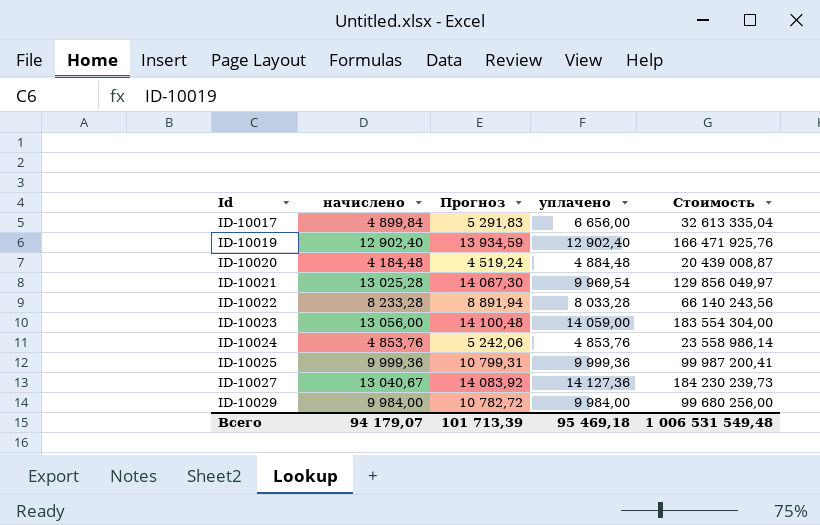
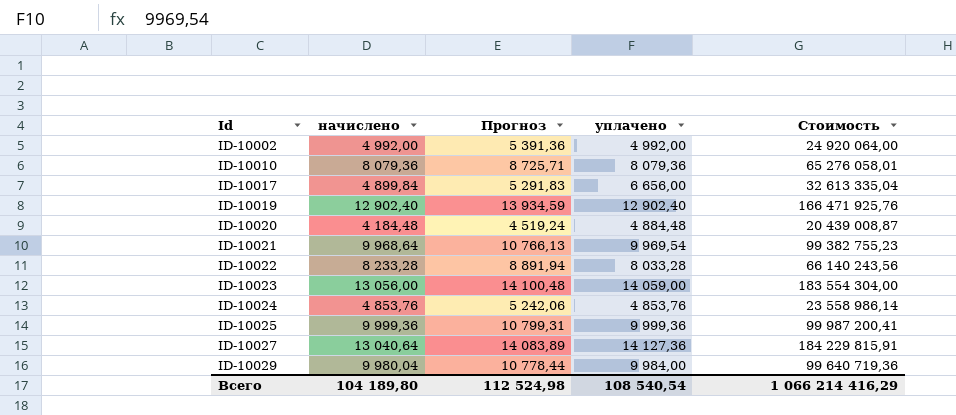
row ID-10002: none -> 4 992,00 | 5 391,36 | 4 992,00 | 24 920 064,00
row ID-10010: none -> 8 079,36 | 8 725,71 | 8 079,36 | 65 276 058,01
ID-10021 | начислено: 13 025,28 -> 9 968,64
ID-10021 | Прогноз: 14 067,30 -> 10 766,13
ID-10021 | Стоимость: 129 856 049,97 -> 99 382 755,23
ID-10027 | начислено: 13 040,67 -> 13 040,64
ID-10027 | Прогноз: 14 083,92 -> 14 083,89
ID-10027 | Стоимость: 184 230 239,73 -> 184 229 815,91
ID-10029 | начислено: 9 984,00 -> 9 980,04
ID-10029 | Прогноз: 10 782,72 -> 10 778,44
ID-10029 | Стоимость: 99 680 256,00 -> 99 640 719,36
Всего | начислено: 94 179,07 -> 104 189,80
Всего | Прогноз: 101 713,39 -> 112 524,98
Всего | уплачено: 95 469,18 -> 108 540,54
Всего | Стоимость: 1 006 531 549,48 -> 1 066 214 416,29

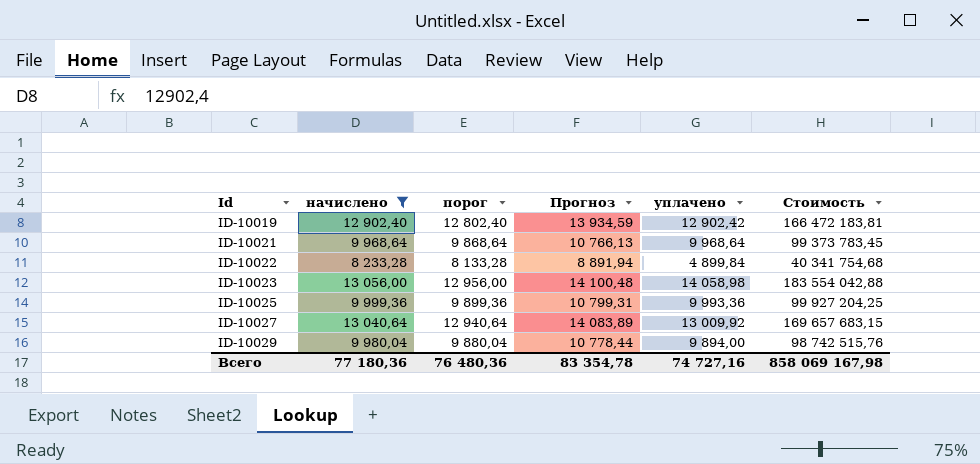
filter: none -> начислено >= 8 233,28
column порог | formula: none -> [начислено] - 100
ID-10019 | уплачено: 12 902,40 -> 12 902,42
ID-10019 | Стоимость: 166 471 925,76 -> 166 472 183,81
ID-10021 | уплачено: 9 969,54 -> 9 968,64
ID-10021 | Стоимость: 99 382 755,23 -> 99 373 783,45
ID-10022 | уплачено: 8 033,28 -> 4 899,84
ID-10022 | Стоимость: 66 140 243,56 -> 40 341 754,68
ID-10023 | уплачено: 14 059,00 -> 14 058,98
ID-10023 | Стоимость: 183 554 304,00 -> 183 554 042,88
ID-10025 | уплачено: 9 999,36 -> 9 993,36
ID-10025 | Стоимость: 99 987 200,41 -> 99 927 204,25
ID-10027 | уплачено: 14 127,36 -> 13 009,92
ID-10027 | Стоимость: 184 229 815,91 -> 169 657 683,15
ID-10029 | уплачено: 9 984,00 -> 9 894,00
ID-10029 | Стоимость: 99 640 719,36 -> 98 742 515,76
Всего | начислено: 104 189,80 -> 77 180,36
Всего | Прогноз: 112 524,98 -> 83 354,78
Всего | уплачено: 108 540,54 -> 74 727,16
Всего | Стоимость: 1 066 214 416,29 -> 858 069 167,98

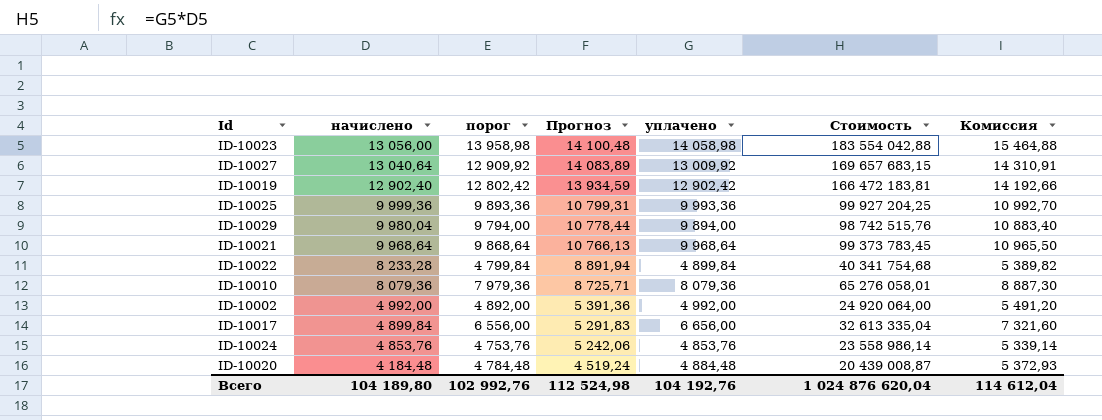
filter: начислено >= 8 233,28 -> none
row order: Id ascending -> начислено descending
column порог | formula: [начислено] - 100 -> [уплачено] - 100
column Комиссия | formula: none -> [уплачено] * 1,1
Всего | начислено: 77 180,36 -> 104 189,80
Всего | порог: 76 480,36 -> 102 992,76
Всего | Прогноз: 83 354,78 -> 112 524,98
Всего | уплачено: 74 727,16 -> 104 192,76
Всего | Стоимость: 858 069 167,98 -> 1 024 876 620,04

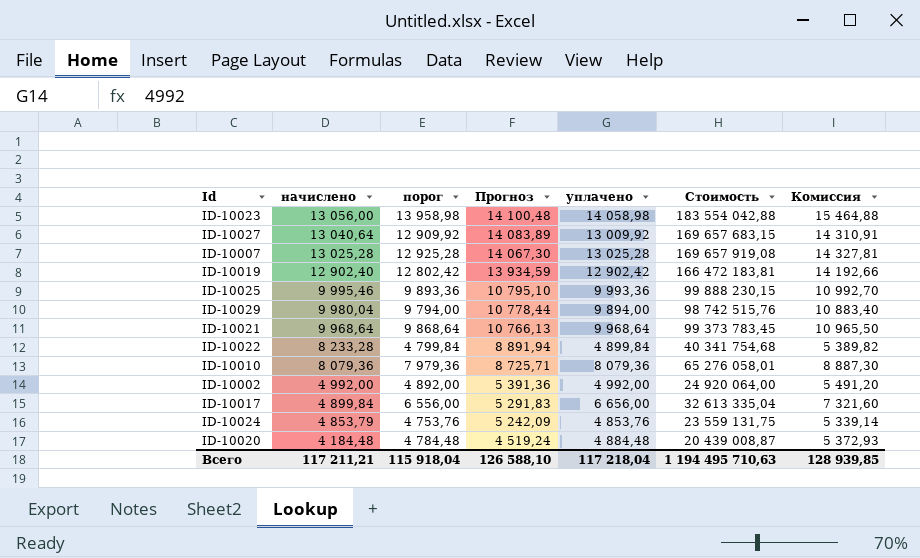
row ID-10007: none -> 13 025,28 | 12 925,28 | 14 067,30 | 13 025,28 | 169 657 919,08 | 14 327,81
ID-10025 | начислено: 9 999,36 -> 9 995,46
ID-10025 | Прогноз: 10 799,31 -> 10 795,10
ID-10025 | Стоимость: 99 927 204,25 -> 99 888 230,15
ID-10024 | начислено: 4 853,76 -> 4 853,79
ID-10024 | Прогноз: 5 242,06 -> 5 242,09
ID-10024 | Стоимость: 23 558 986,14 -> 23 559 131,75
Всего | начислено: 104 189,80 -> 117 211,21
Всего | порог: 102 992,76 -> 115 918,04
Всего | Прогноз: 112 524,98 -> 126 588,10
Всего | уплачено: 104 192,76 -> 117 218,04
Всего | Стоимость: 1 024 876 620,04 -> 1 194 495 710,63
Всего | Комиссия: 114 612,04 -> 128 939,85

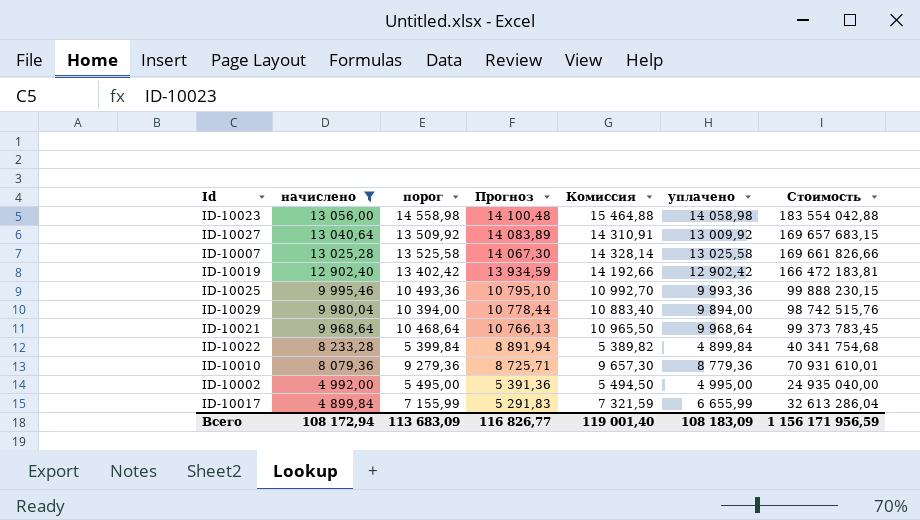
filter: none -> начислено >= 4 899,84
column порог | formula: [уплачено] - 100 -> [уплачено] + 500
column Комиссия | position: 7 -> 5
ID-10007 | Комиссия: 14 327,81 -> 14 328,14
ID-10007 | уплачено: 13 025,28 -> 13 025,58
ID-10007 | Стоимость: 169 657 919,08 -> 169 661 826,66
ID-10010 | Комиссия: 8 887,30 -> 9 657,30
ID-10010 | уплачено: 8 079,36 -> 8 779,36
ID-10010 | Стоимость: 65 276 058,01 -> 70 931 610,01
ID-10002 | Комиссия: 5 491,20 -> 5 494,50
ID-10002 | уплачено: 4 992,00 -> 4 995,00
ID-10002 | Стоимость: 24 920 064,00 -> 24 935 040,00
ID-10017 | Комиссия: 7 321,60 -> 7 321,59
ID-10017 | уплачено: 6 656,00 -> 6 655,99
ID-10017 | Стоимость: 32 613 335,04 -> 32 613 286,04
Всего | начислено: 117 211,21 -> 108 172,94
Всего | порог: 115 918,04 -> 113 683,09
Всего | Прогноз: 126 588,10 -> 116 826,77
Всего | Комиссия: 128 939,85 -> 119 001,40
Всего | уплачено: 117 218,04 -> 108 183,09
Всего | Стоимость: 1 194 495 710,63 -> 1 156 171 956,59

